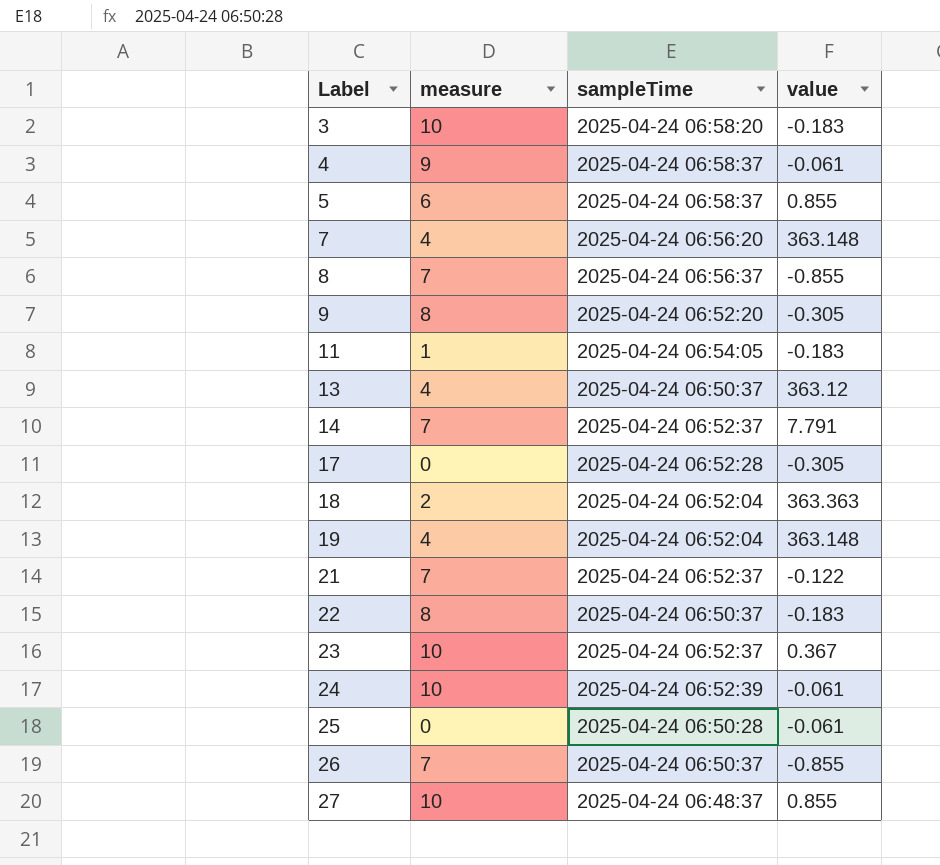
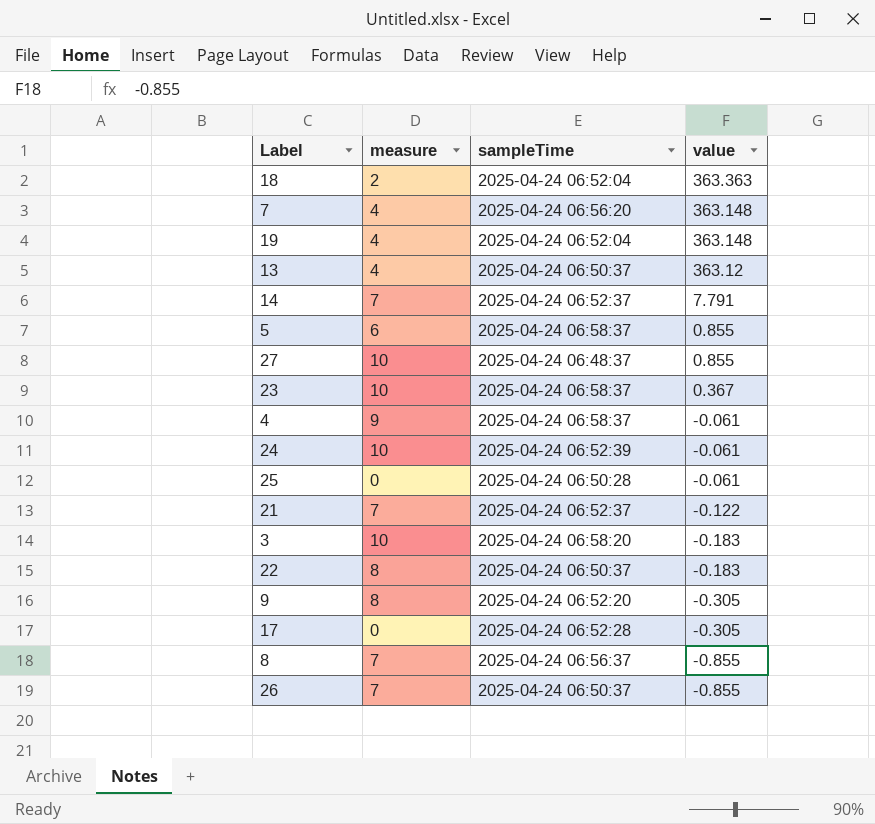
row order: Label ascending -> value descending
row 11: 1 | 2025-04-24 06:54:05 | -0.183 -> none
23 | sampleTime: 2025-04-24 06:52:37 -> 2025-04-24 06:58:37

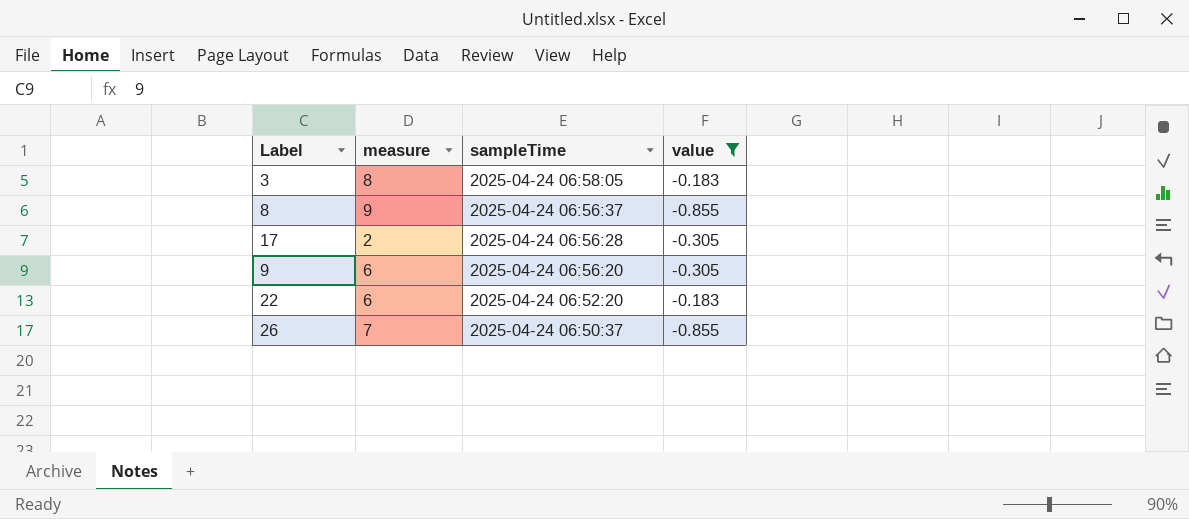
filter: none -> value <= -0.183
row order: value descending -> sampleTime descending
3 | measure: 10 -> 8
3 | sampleTime: 2025-04-24 06:58:20 -> 2025-04-24 06:58:05
8 | measure: 7 -> 9
17 | measure: 0 -> 2
17 | sampleTime: 2025-04-24 06:52:28 -> 2025-04-24 06:56:28
9 | measure: 8 -> 6
9 | sampleTime: 2025-04-24 06:52:20 -> 2025-04-24 06:56:20
22 | measure: 8 -> 6
22 | sampleTime: 2025-04-24 06:50:37 -> 2025-04-24 06:52:20

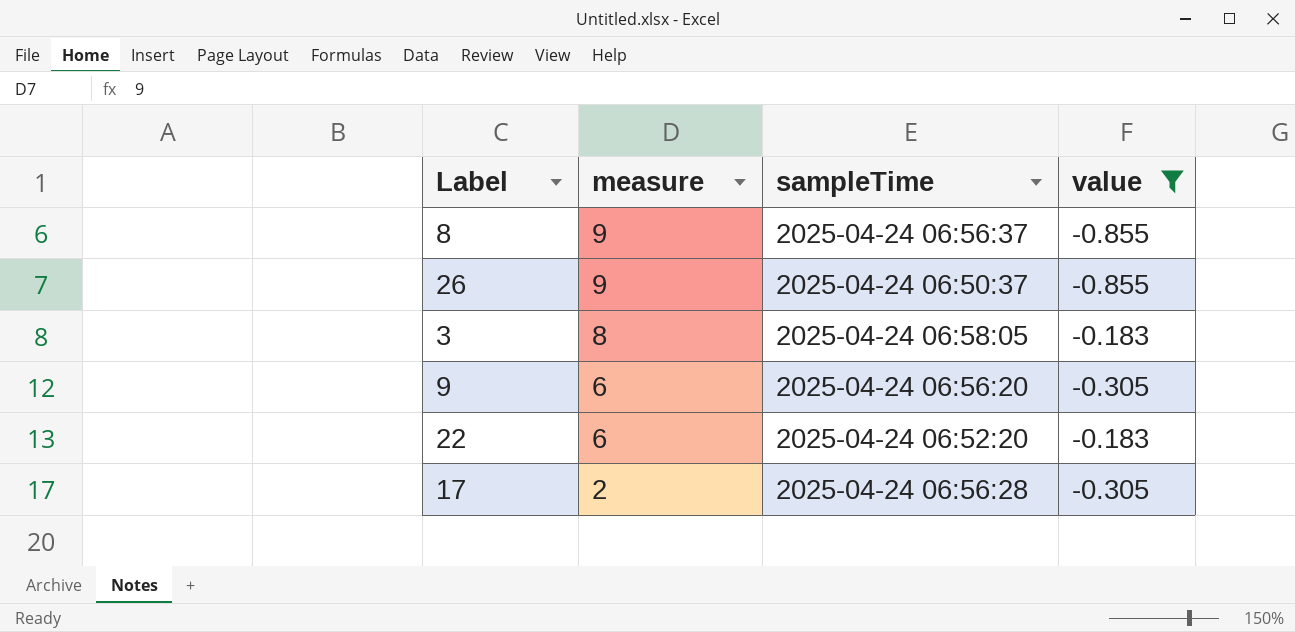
row order: sampleTime descending -> measure descending
26 | measure: 7 -> 9

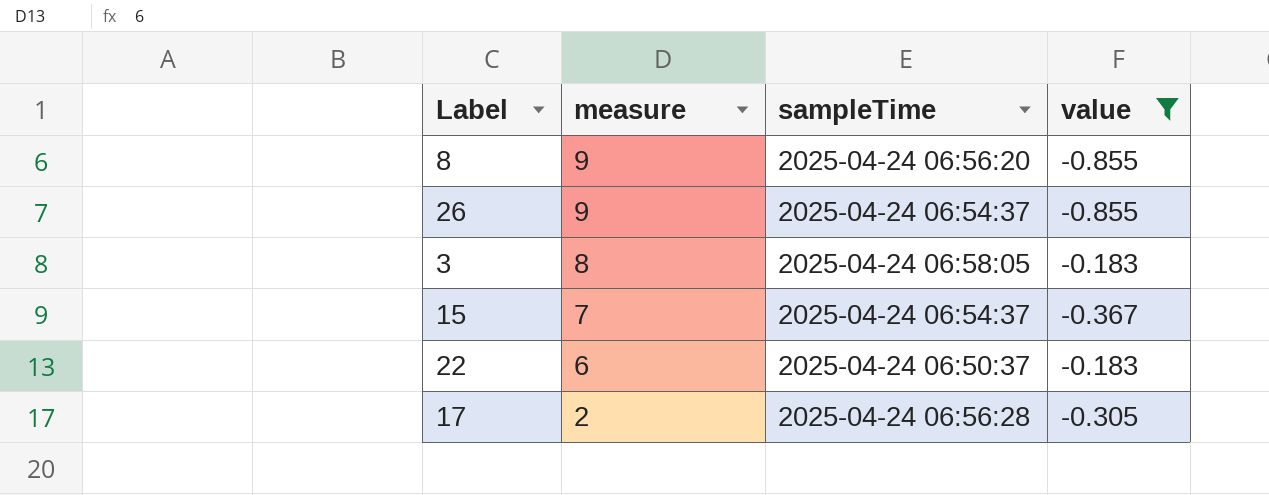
row 9: 6 | 2025-04-24 06:56:20 | -0.305 -> none
8 | sampleTime: 2025-04-24 06:56:37 -> 2025-04-24 06:56:20
26 | sampleTime: 2025-04-24 06:50:37 -> 2025-04-24 06:54:37
row 15: none -> 7 | 2025-04-24 06:54:37 | -0.367
22 | sampleTime: 2025-04-24 06:52:20 -> 2025-04-24 06:50:37

